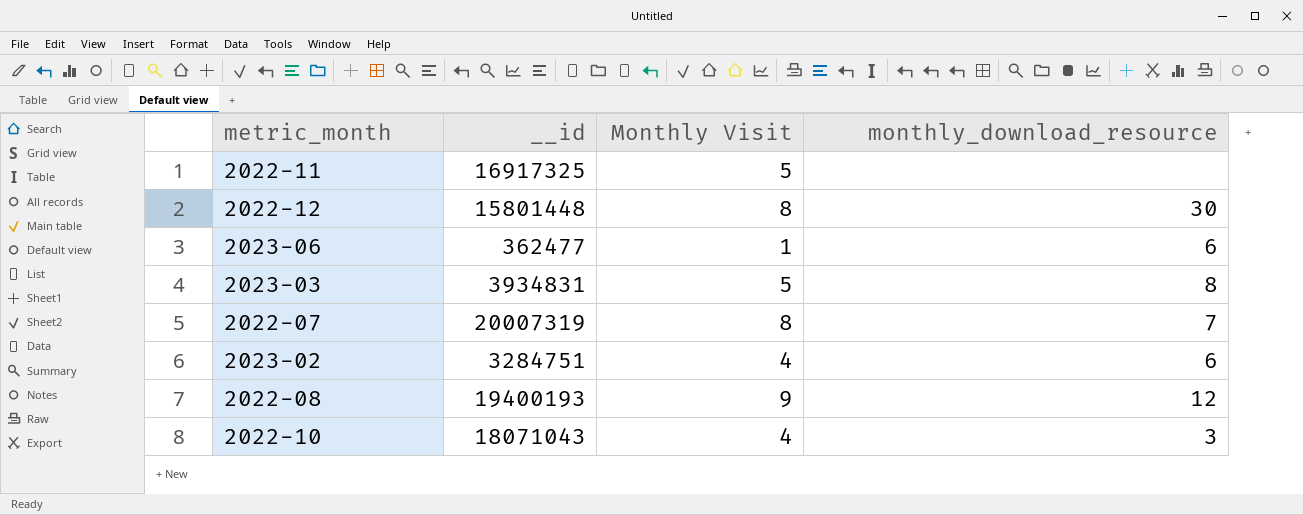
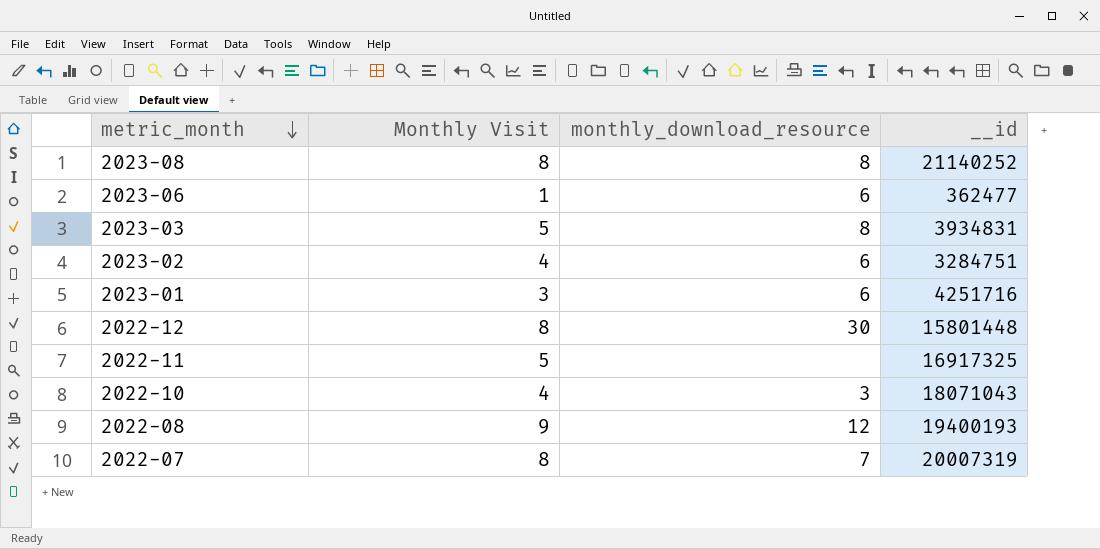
row order: none -> metric_month descending
column __id | position: 2 -> 4
row 2023-08: none -> 8 | 8 | 21140252
row 2023-01: none -> 3 | 6 | 4251716

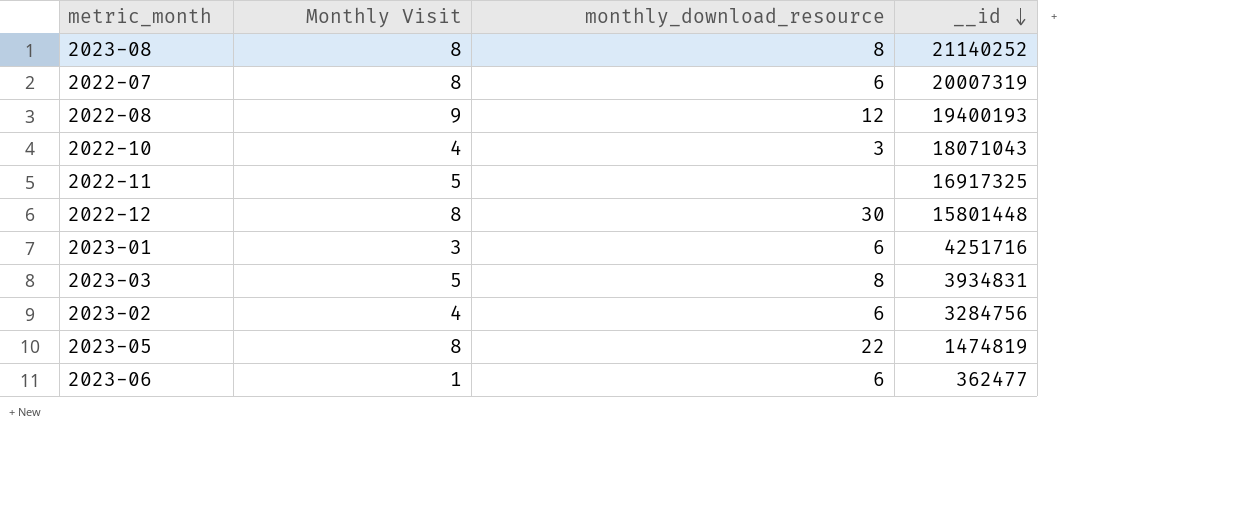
row order: metric_month descending -> __id descending
2022-07 | monthly_download_resource: 7 -> 6
2023-02 | __id: 3284751 -> 3284756
row 2023-05: none -> 8 | 22 | 1474819

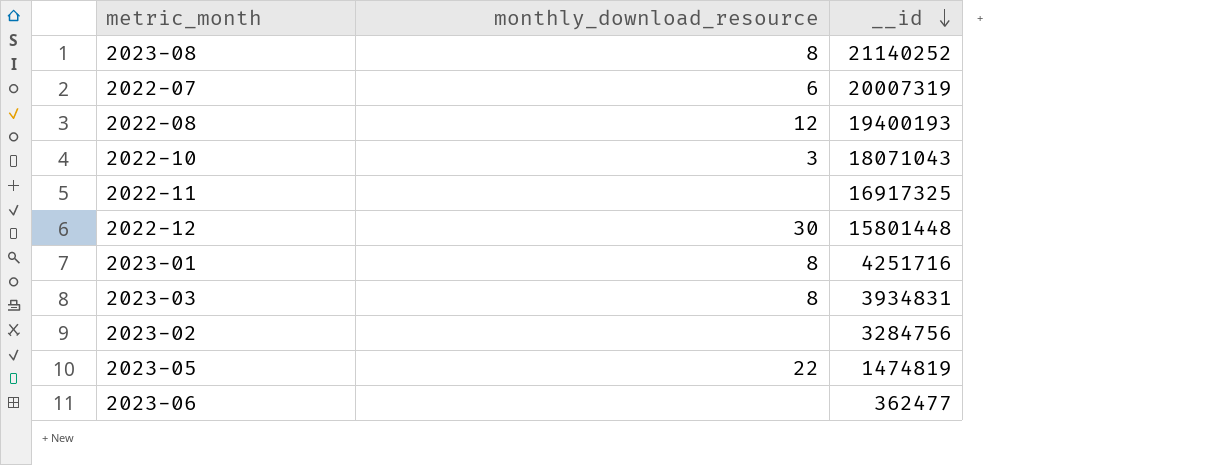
column Monthly Visit | position: 2 -> none
2023-01 | monthly_download_resource: 6 -> 8
2023-02 | monthly_download_resource: 6 -> none
2023-06 | monthly_download_resource: 6 -> none

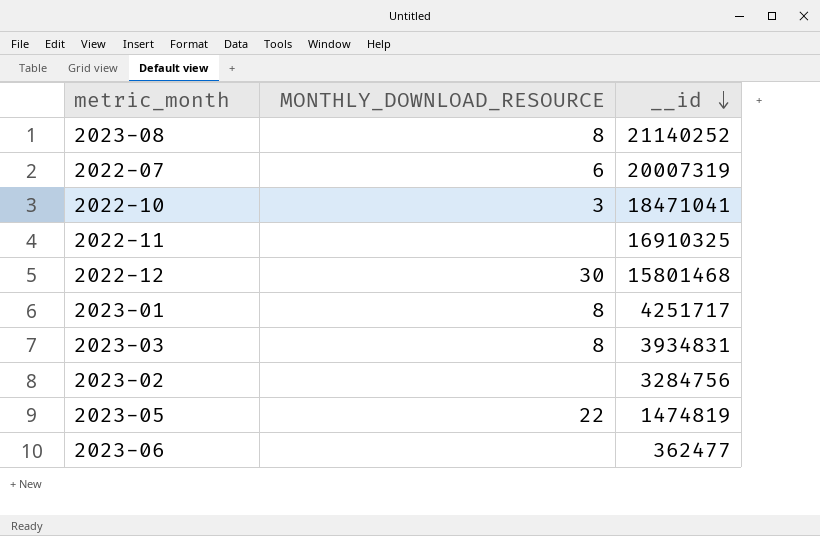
column name: monthly_download_resource -> MONTHLY_DOWNLOAD_RESOURCE
row 2022-08: 12 | 19400193 -> none
2022-10 | __id: 18071043 -> 18471041
2022-11 | __id: 16917325 -> 16910325
2022-12 | __id: 15801448 -> 15801468
2023-01 | __id: 4251716 -> 4251717

